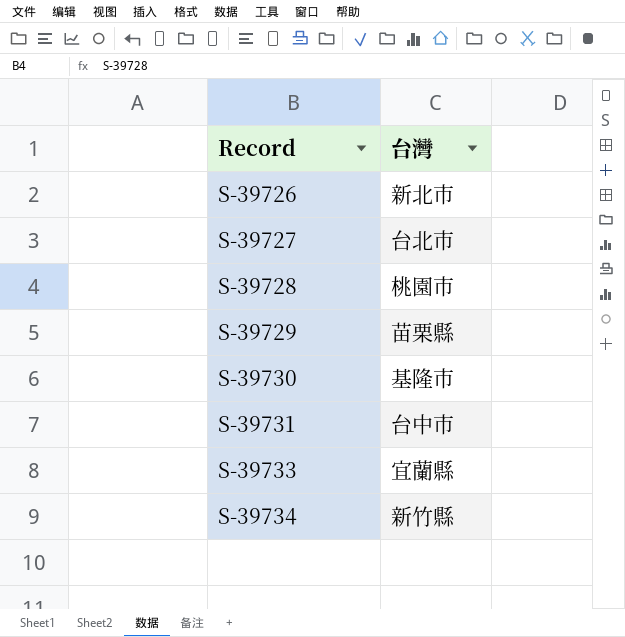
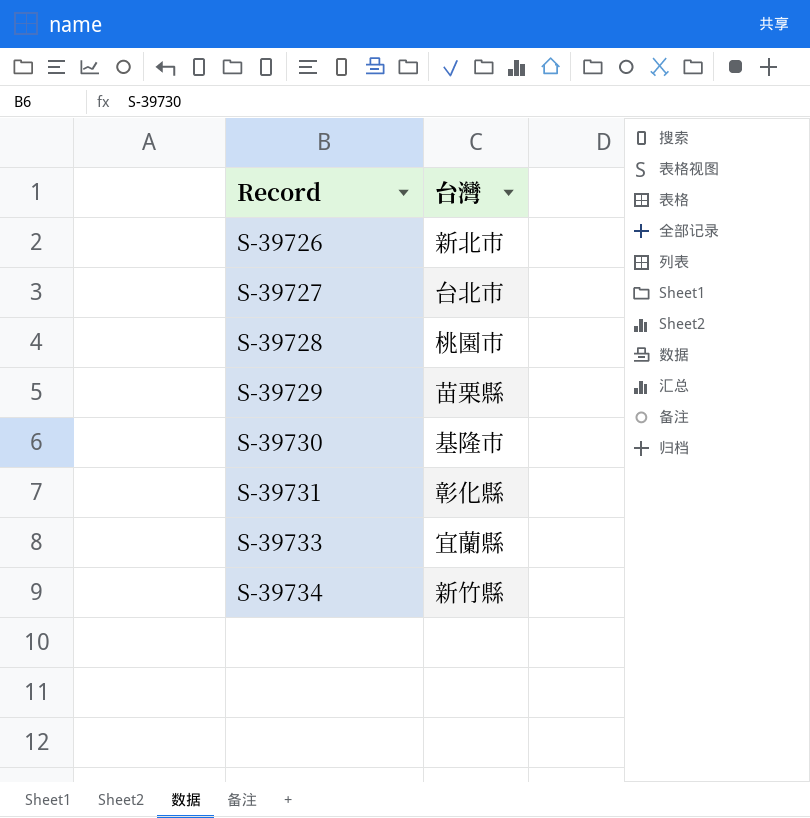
S-39731 | 台灣: 台中市 -> 彰化縣

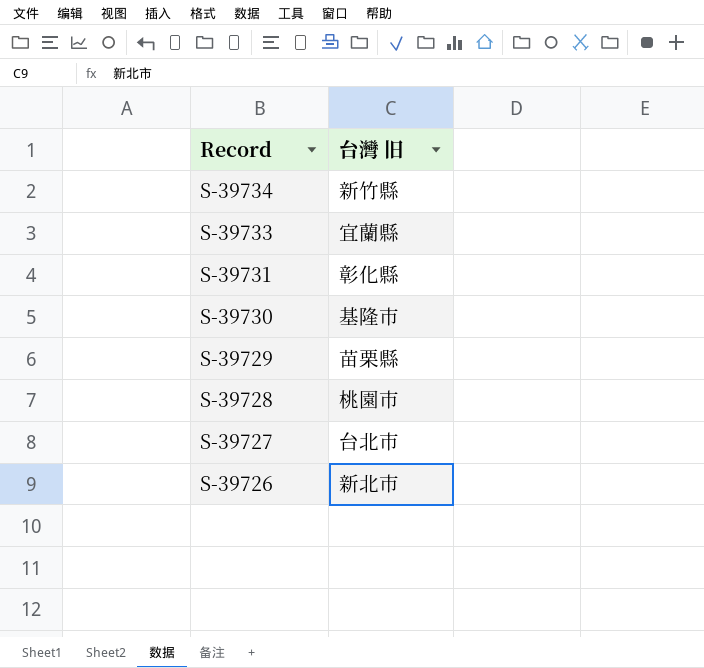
row order: Record ascending -> Record descending
column name: 台灣 -> 台灣 旧

